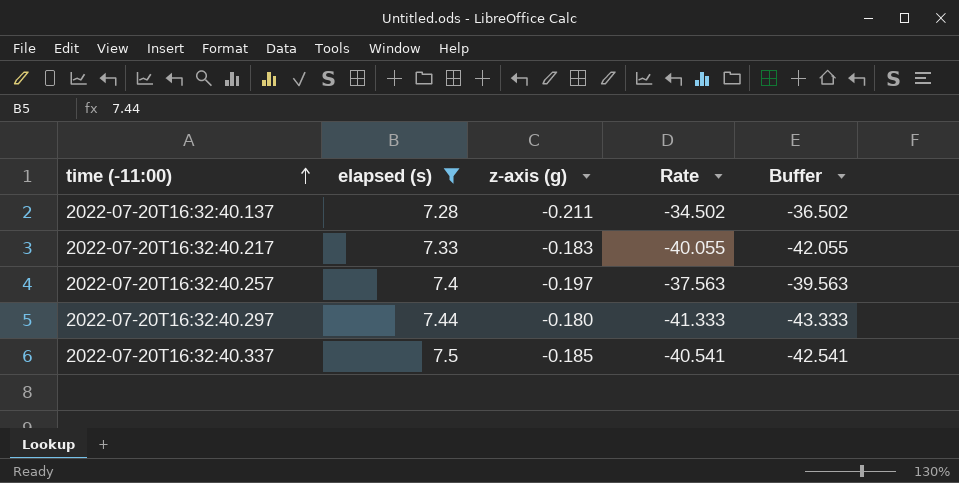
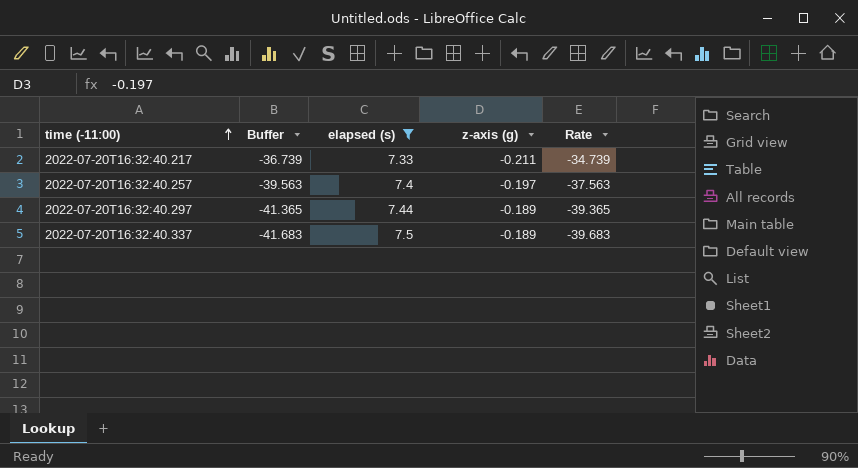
column Buffer | position: 5 -> 2
row 2022-07-20T16:32:40.137: 7.28 | -0.211 | -34.502 | -36.502 -> none
2022-07-20T16:32:40.217 | Buffer: -42.055 -> -36.739
2022-07-20T16:32:40.217 | z-axis (g): -0.183 -> -0.211
2022-07-20T16:32:40.217 | Rate: -40.055 -> -34.739
2022-07-20T16:32:40.297 | Buffer: -43.333 -> -41.365
2022-07-20T16:32:40.297 | z-axis (g): -0.180 -> -0.189
2022-07-20T16:32:40.297 | Rate: -41.333 -> -39.365
2022-07-20T16:32:40.337 | Buffer: -42.541 -> -41.683
2022-07-20T16:32:40.337 | z-axis (g): -0.185 -> -0.189
2022-07-20T16:32:40.337 | Rate: -40.541 -> -39.683

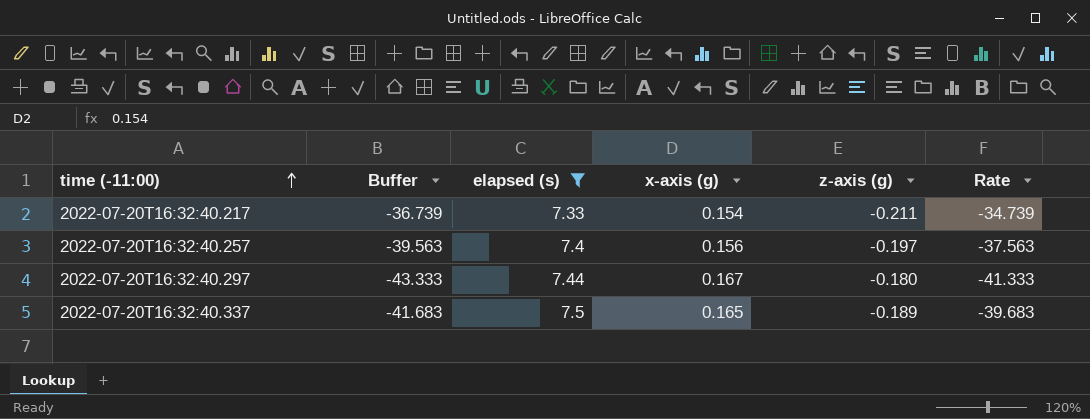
column x-axis (g) | position: none -> 4
2022-07-20T16:32:40.297 | Buffer: -41.365 -> -43.333
2022-07-20T16:32:40.297 | z-axis (g): -0.189 -> -0.180
2022-07-20T16:32:40.297 | Rate: -39.365 -> -41.333

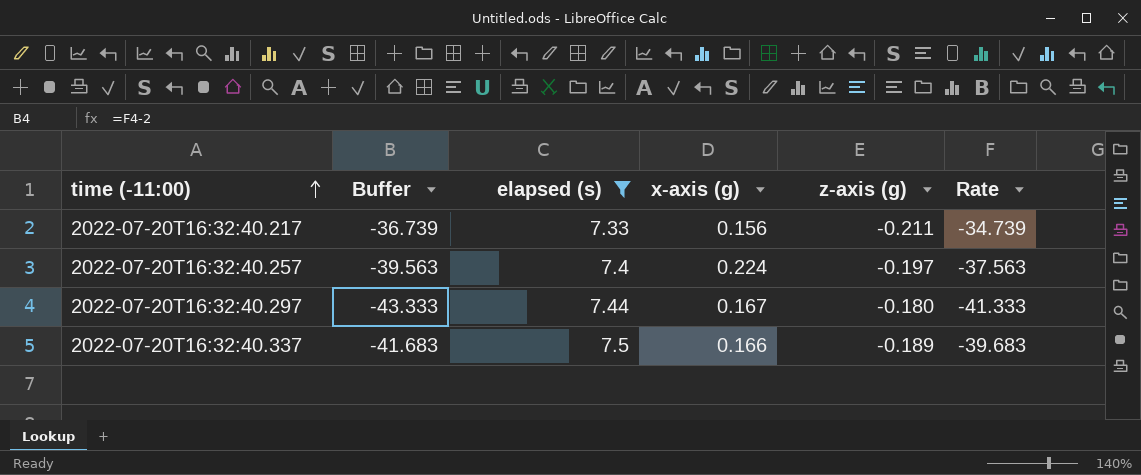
2022-07-20T16:32:40.217 | x-axis (g): 0.154 -> 0.156
2022-07-20T16:32:40.257 | x-axis (g): 0.156 -> 0.224
2022-07-20T16:32:40.337 | x-axis (g): 0.165 -> 0.166

